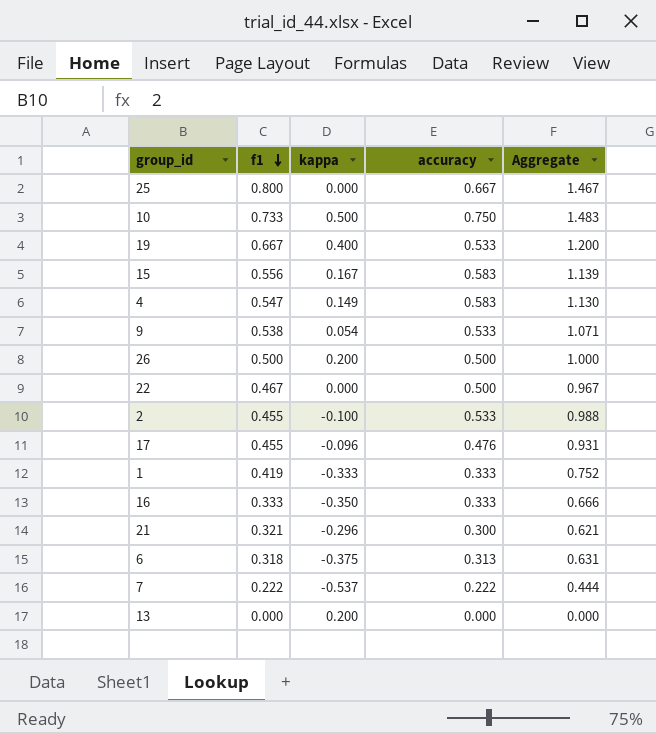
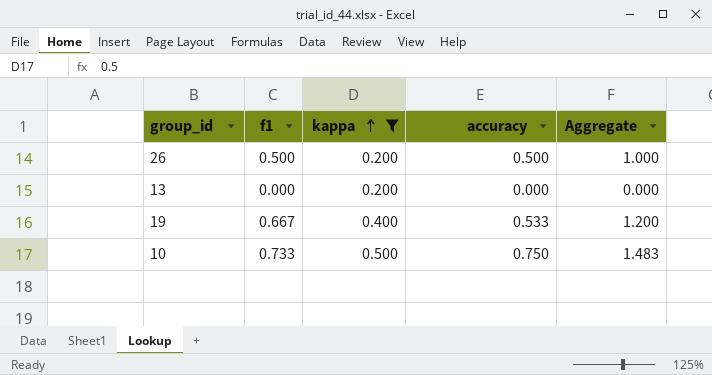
filter: none -> kappa >= 0.200
row order: f1 descending -> kappa ascending

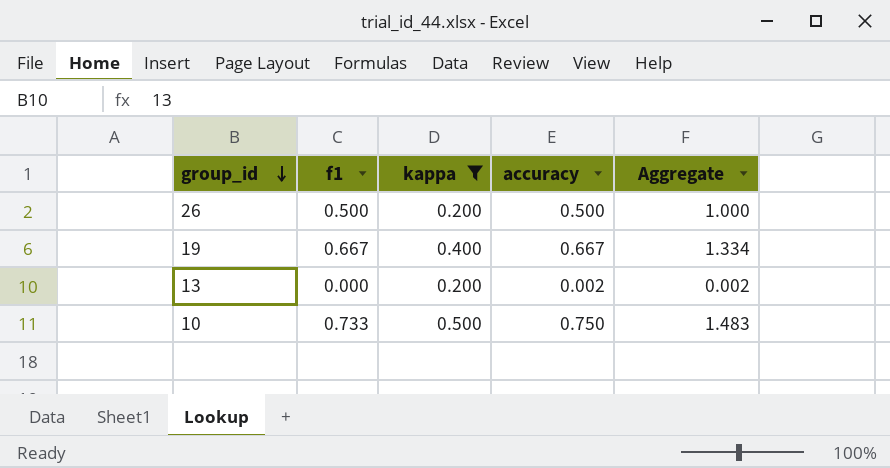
row order: kappa ascending -> group_id descending
19 | accuracy: 0.533 -> 0.667
19 | Aggregate: 1.200 -> 1.334
13 | accuracy: 0.000 -> 0.002
13 | Aggregate: 0.000 -> 0.002

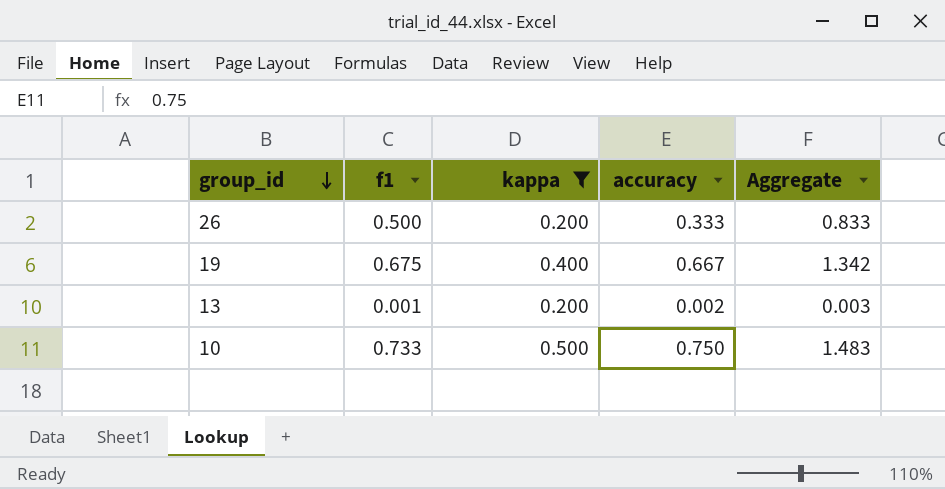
26 | accuracy: 0.500 -> 0.333
26 | Aggregate: 1.000 -> 0.833
19 | f1: 0.667 -> 0.675
19 | Aggregate: 1.334 -> 1.342
13 | f1: 0.000 -> 0.001
13 | Aggregate: 0.002 -> 0.003

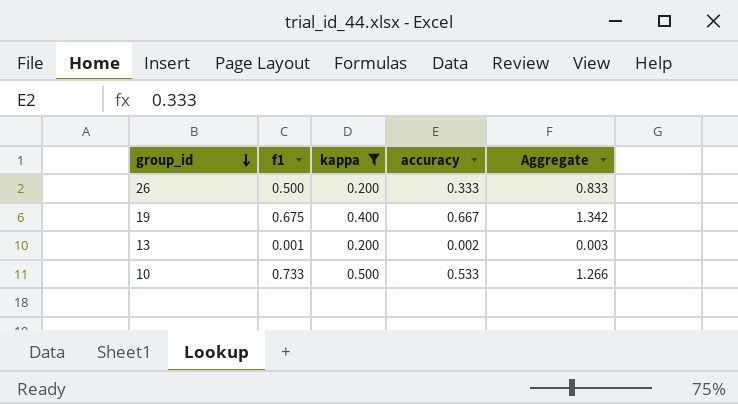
10 | accuracy: 0.750 -> 0.533
10 | Aggregate: 1.483 -> 1.266

